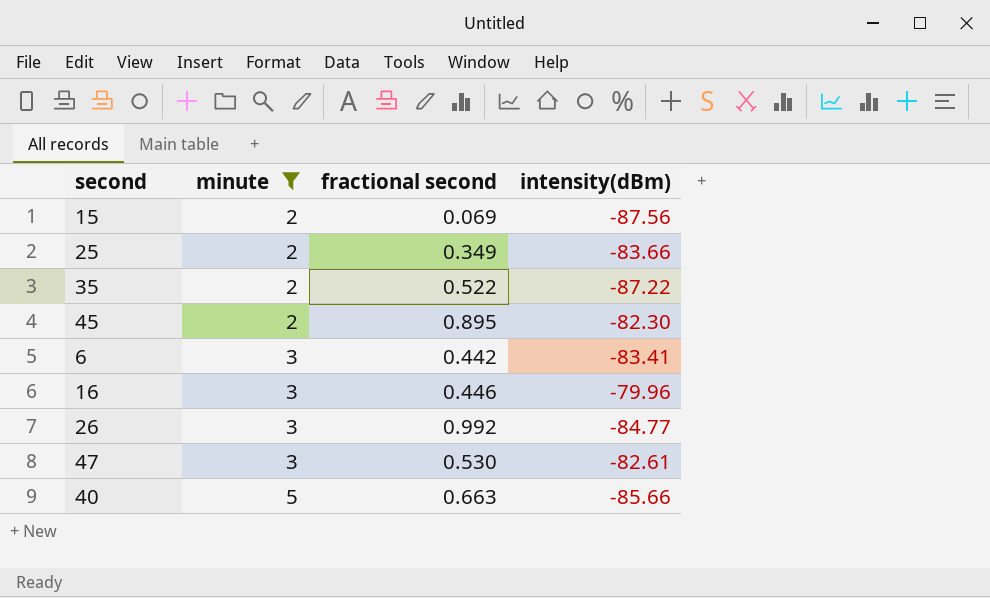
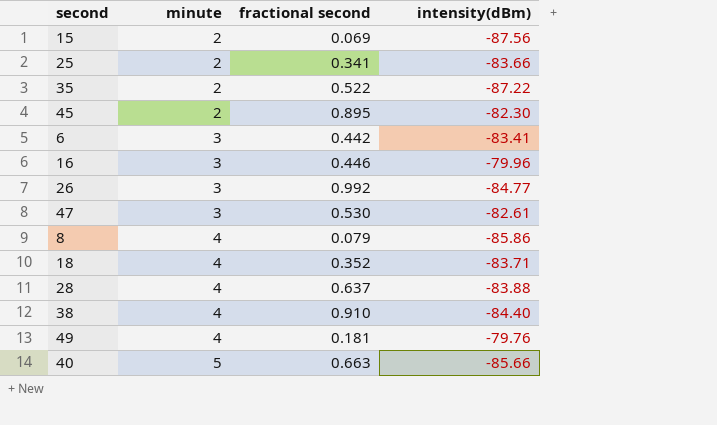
filter: minute != 4 -> none
25 | fractional second: 0.349 -> 0.341

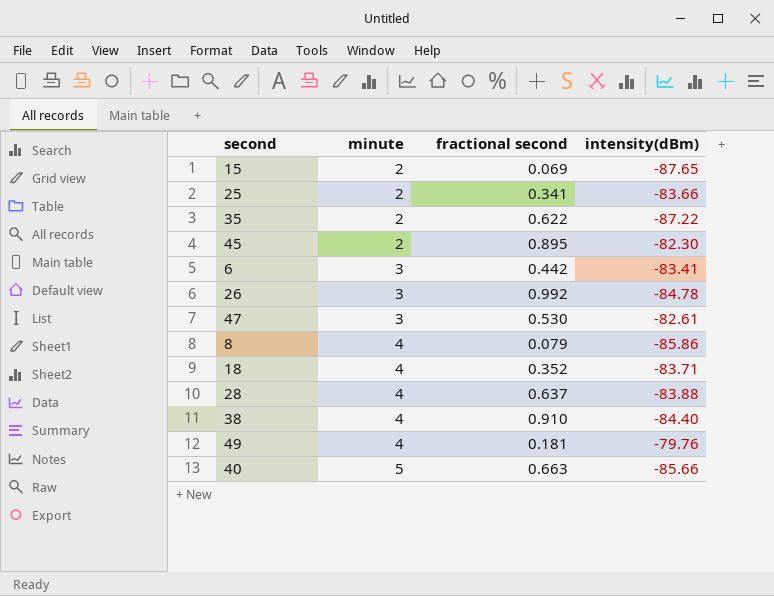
row 16: 3 | 0.446 | -79.96 -> none
15 | intensity(dBm): -87.56 -> -87.65
35 | fractional second: 0.522 -> 0.622
26 | intensity(dBm): -84.77 -> -84.78

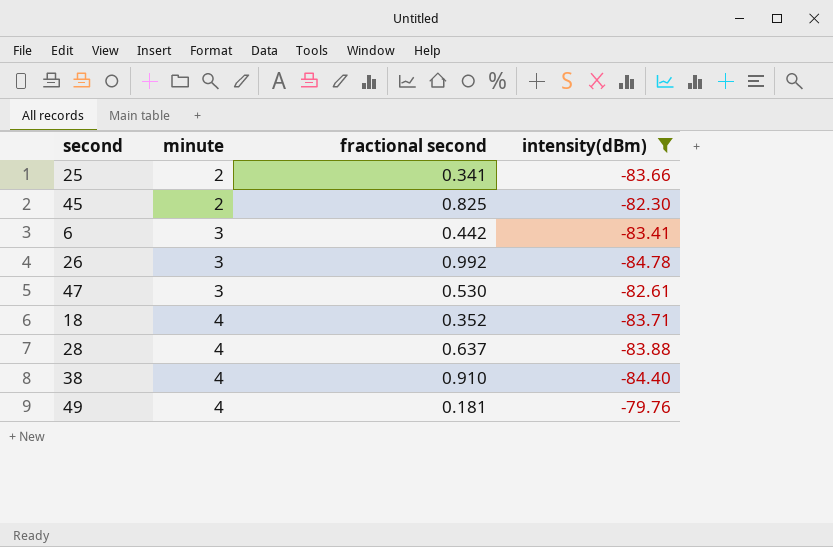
filter: none -> intensity(dBm) >= -84.78
45 | fractional second: 0.895 -> 0.825

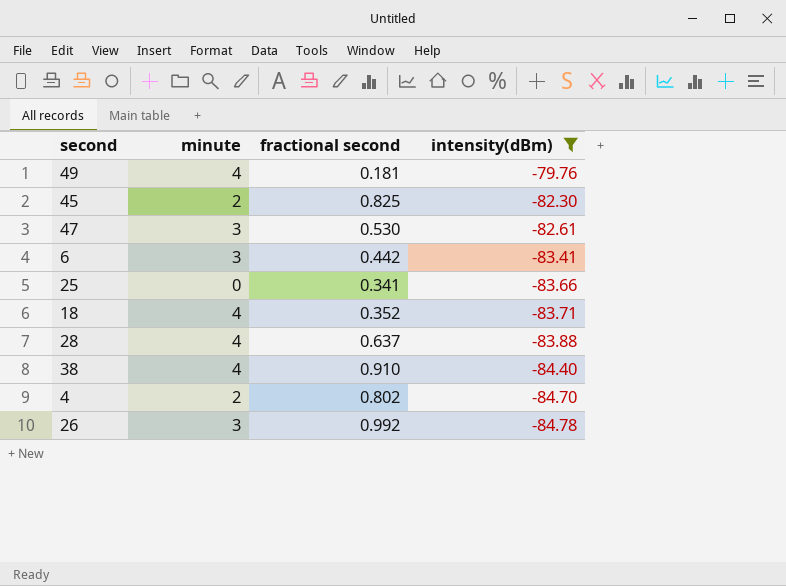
row order: minute ascending -> intensity(dBm) descending
25 | minute: 2 -> 0
row 4: none -> 2 | 0.802 | -84.70

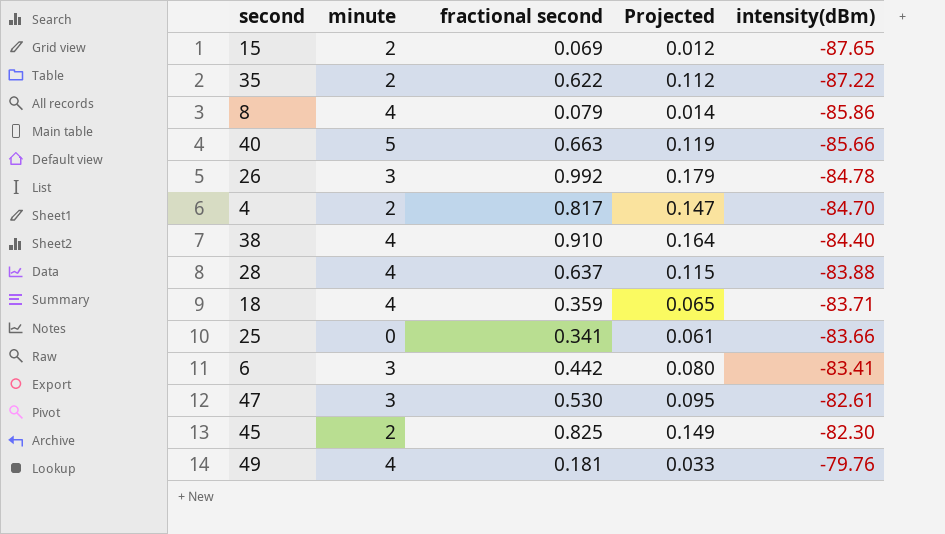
filter: intensity(dBm) >= -84.78 -> none
row order: intensity(dBm) descending -> intensity(dBm) ascending
column Projected | formula: none -> [fractional second] * 0.18
4 | fractional second: 0.802 -> 0.817
18 | fractional second: 0.352 -> 0.359

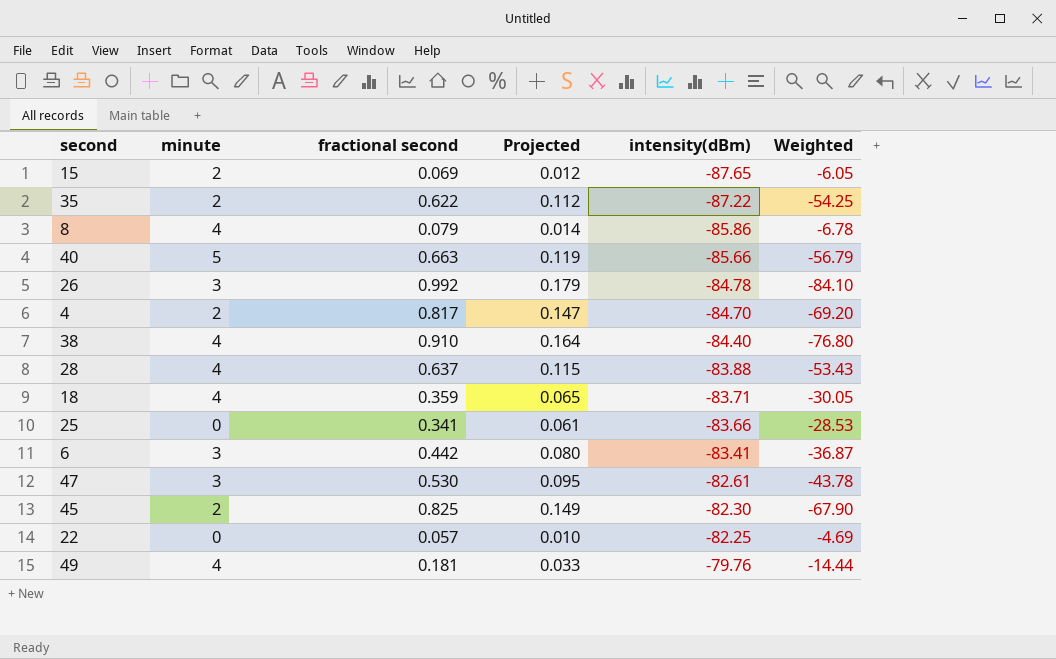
column Weighted | formula: none -> [fractional second] * [intensity(dBm)]
row 22: none -> 0 | 0.057 | 0.010 | -82.25 | -4.69

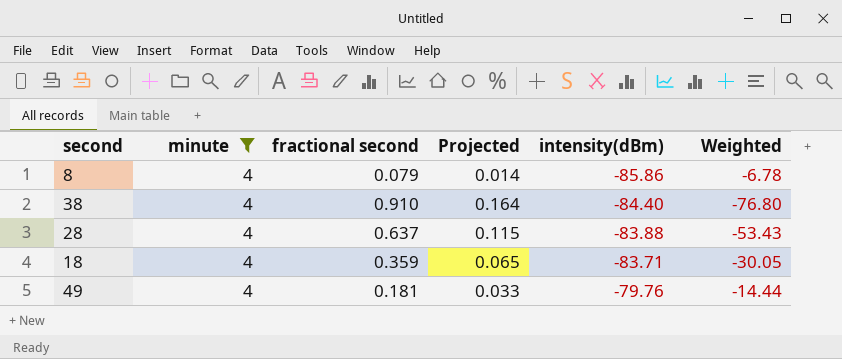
filter: none -> minute = 4

